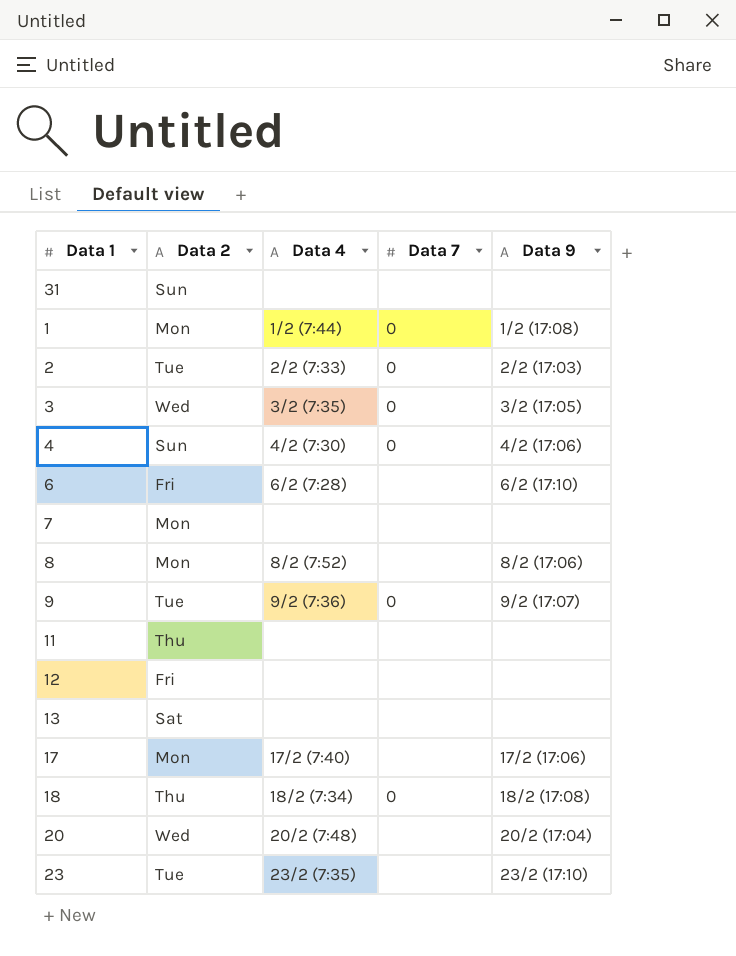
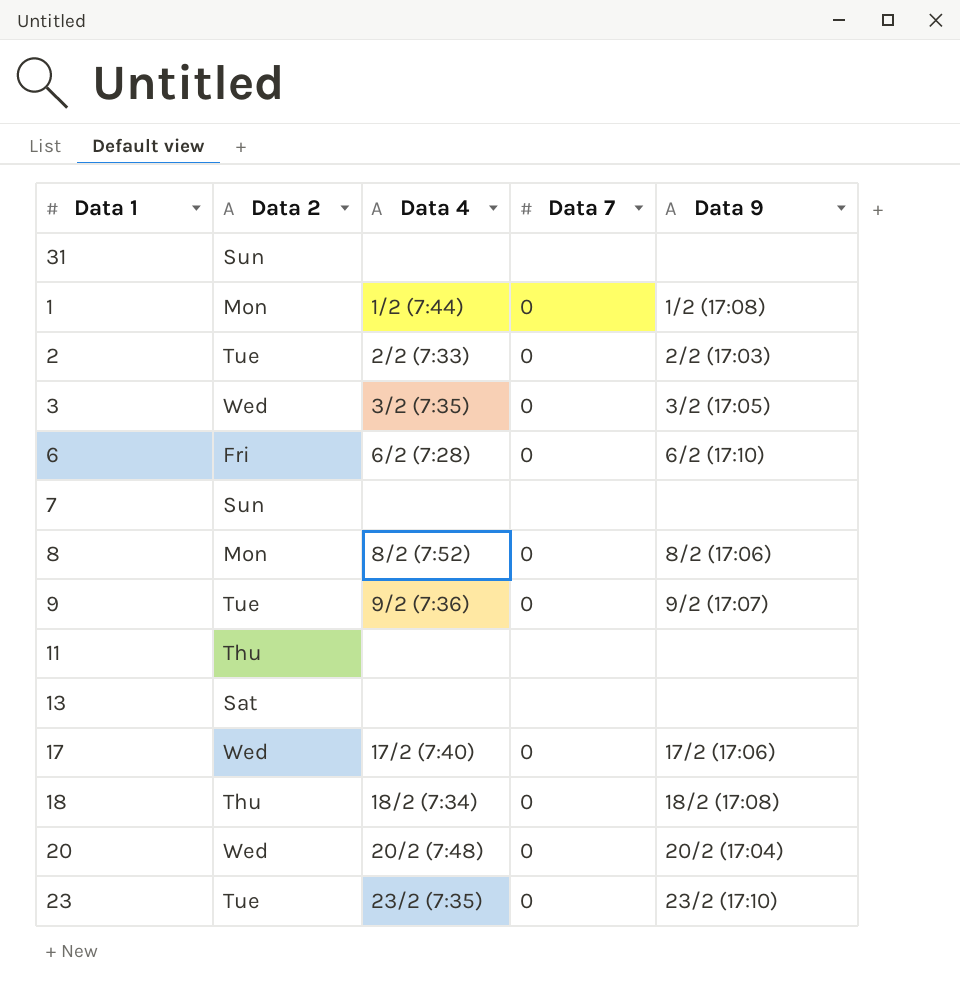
row 4: Sun | 4/2 (7:30) | 0 | 4/2 (17:06) -> none
row 12: Fri | none | none | none -> none
6 | Data 7: none -> 0
7 | Data 2: Mon -> Sun
8 | Data 7: none -> 0
17 | Data 2: Mon -> Wed
17 | Data 7: none -> 0
20 | Data 7: none -> 0
23 | Data 7: none -> 0

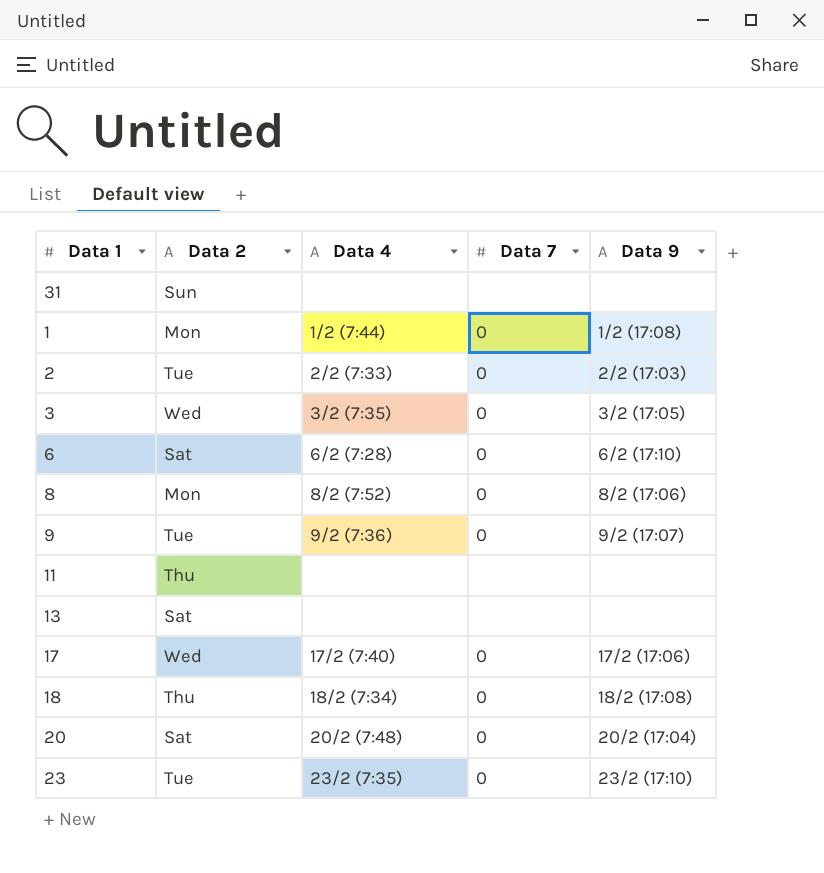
row 7: Sun | none | none | none -> none
6 | Data 2: Fri -> Sat
20 | Data 2: Wed -> Sat

